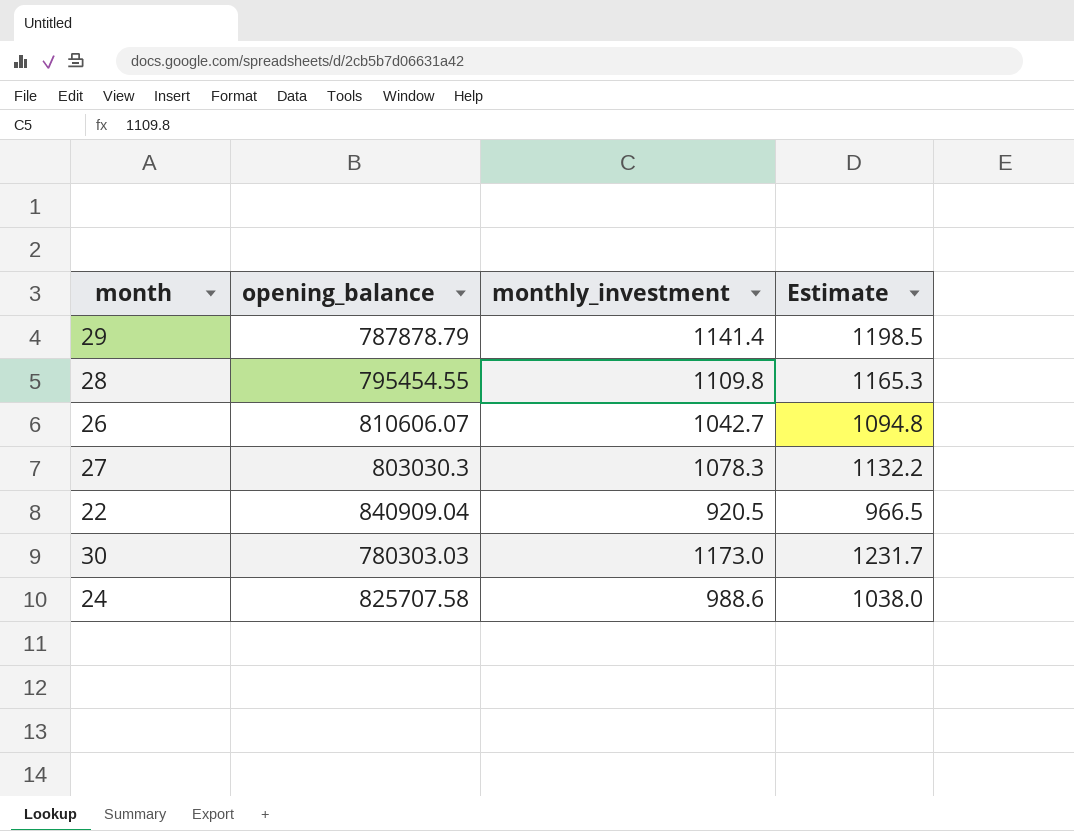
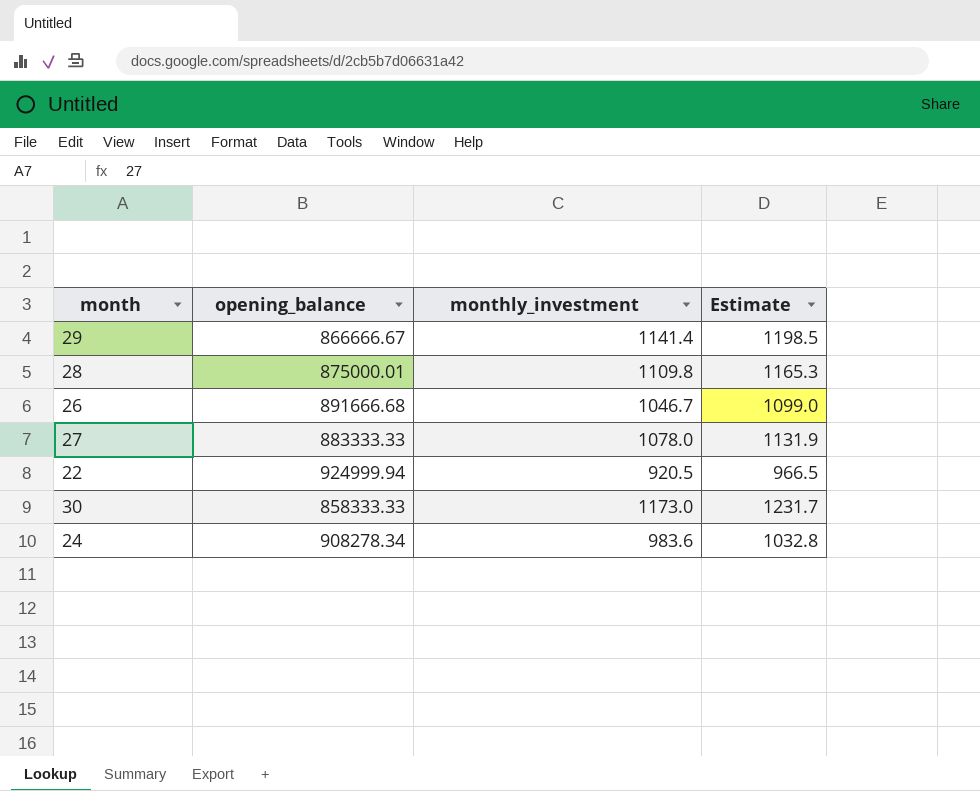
29 | opening_balance: 787878.79 -> 866666.67
28 | opening_balance: 795454.55 -> 875000.01
26 | opening_balance: 810606.07 -> 891666.68
26 | monthly_investment: 1042.7 -> 1046.7
26 | Estimate: 1094.8 -> 1099.0
27 | opening_balance: 803030.3 -> 883333.33
27 | monthly_investment: 1078.3 -> 1078.0
27 | Estimate: 1132.2 -> 1131.9
22 | opening_balance: 840909.04 -> 924999.94
30 | opening_balance: 780303.03 -> 858333.33
24 | opening_balance: 825707.58 -> 908278.34
24 | monthly_investment: 988.6 -> 983.6
24 | Estimate: 1038.0 -> 1032.8

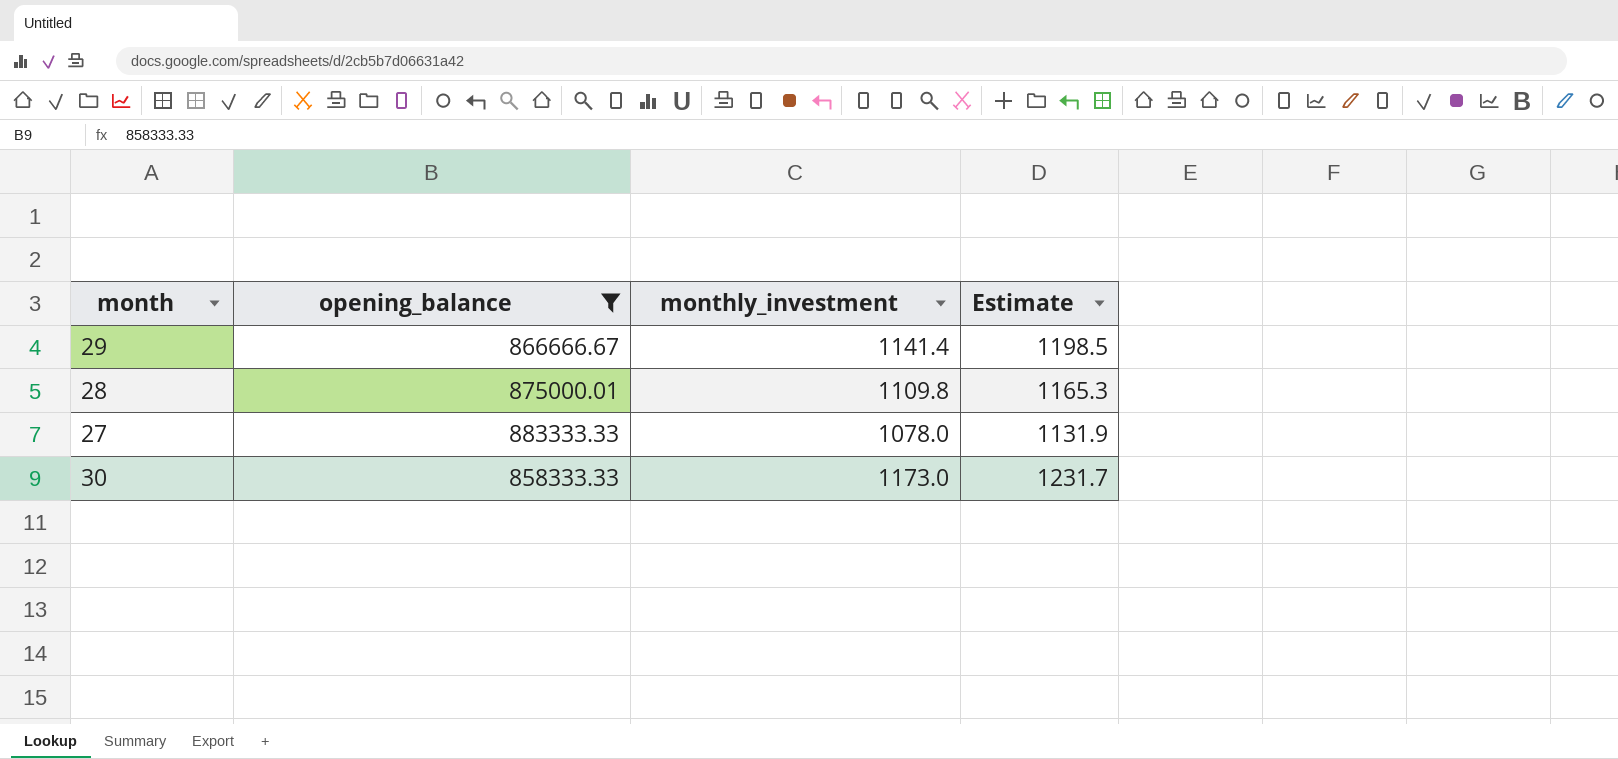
filter: none -> opening_balance <= 883333.33

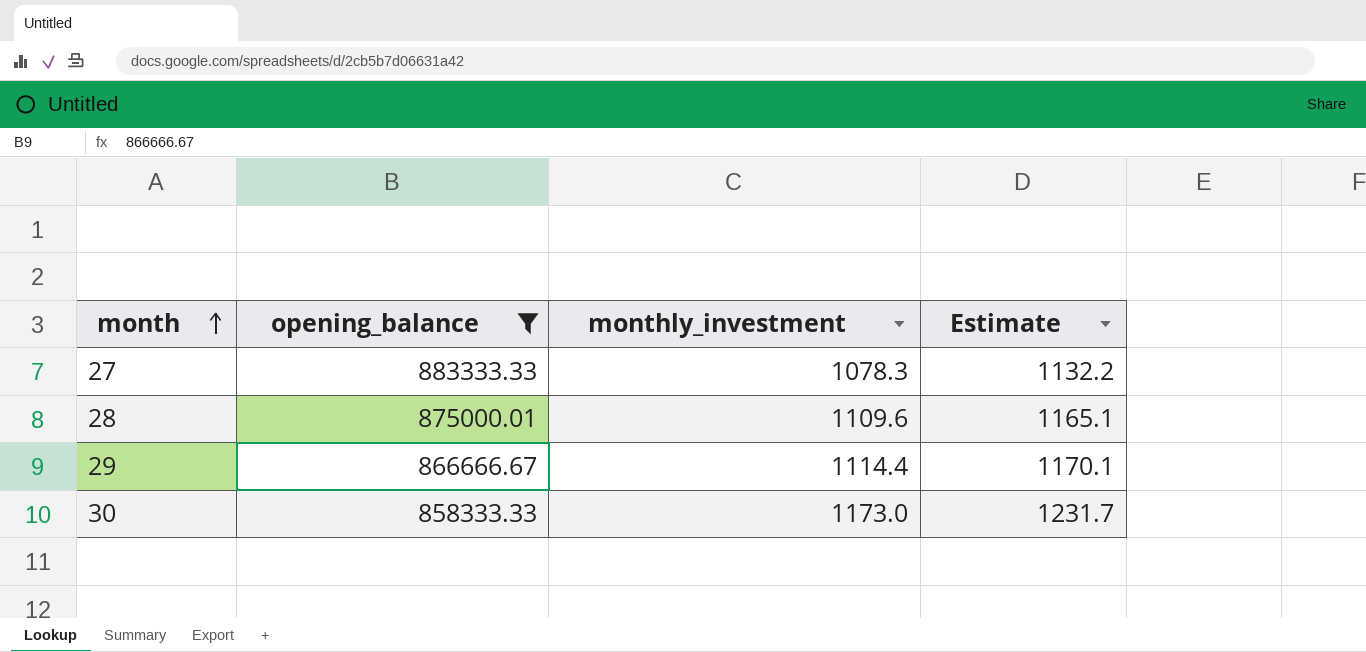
row order: none -> month ascending
27 | monthly_investment: 1078.0 -> 1078.3
27 | Estimate: 1131.9 -> 1132.2
28 | monthly_investment: 1109.8 -> 1109.6
28 | Estimate: 1165.3 -> 1165.1
29 | monthly_investment: 1141.4 -> 1114.4
29 | Estimate: 1198.5 -> 1170.1

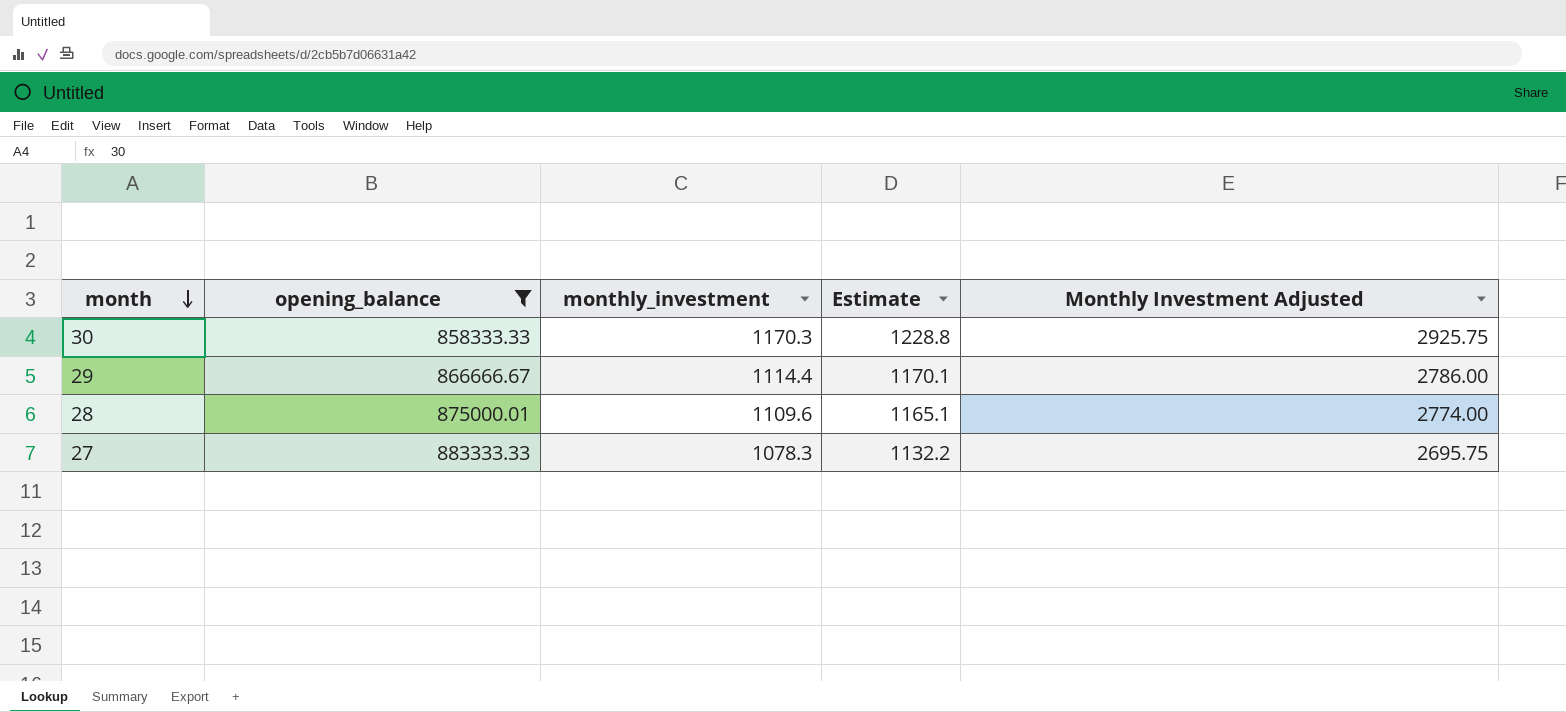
row order: month ascending -> month descending
column Monthly Investment Adjusted | formula: none -> [monthly_investment] * 2.5
30 | monthly_investment: 1173.0 -> 1170.3
30 | Estimate: 1231.7 -> 1228.8

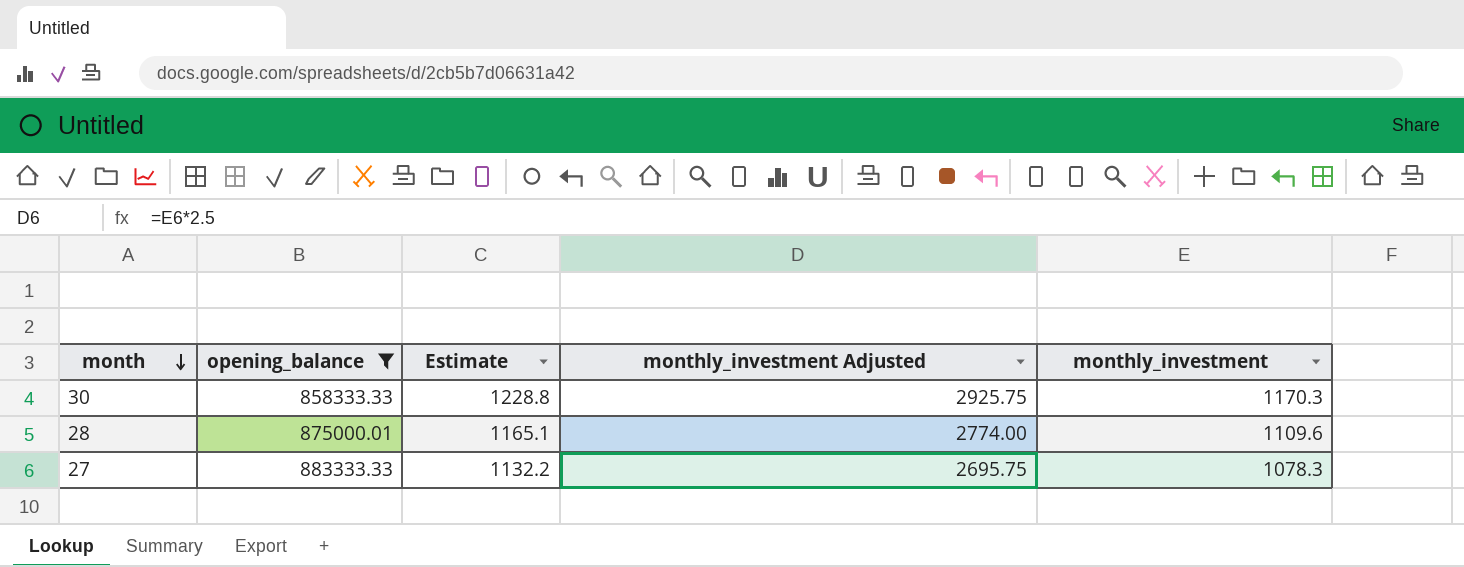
column name: Monthly Investment Adjusted -> monthly_investment Adjusted
column monthly_investment | position: 3 -> 5
row 29: 866666.67 | 1114.4 | 1170.1 | 2786.00 -> none

